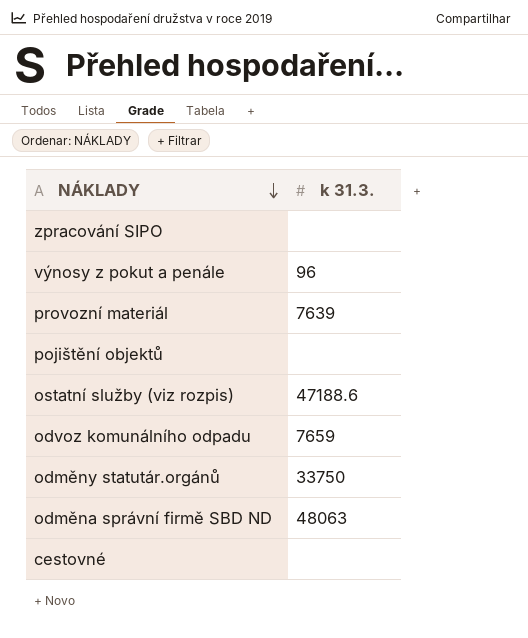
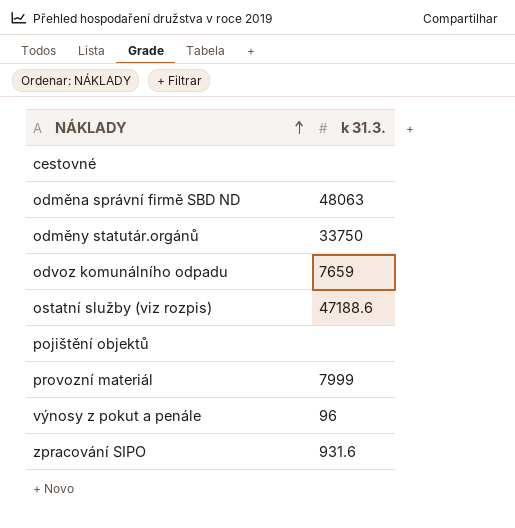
row order: NÁKLADY descending -> NÁKLADY ascending
provozní materiál | k 31.3.: 7639 -> 7999
zpracování SIPO | k 31.3.: none -> 931.6

